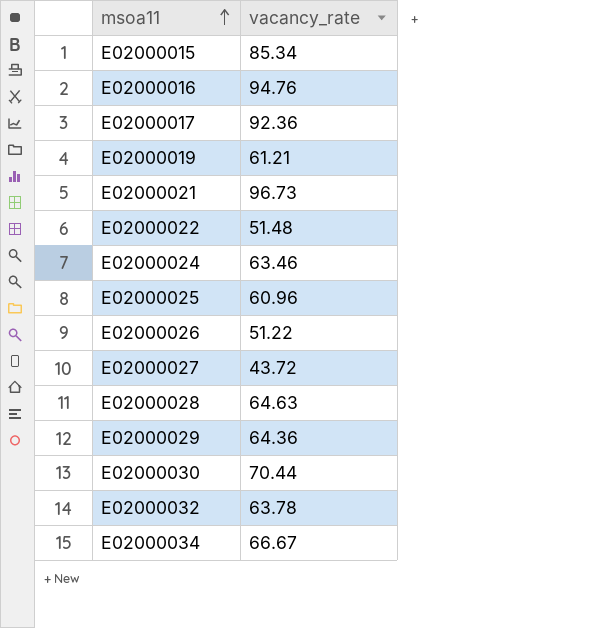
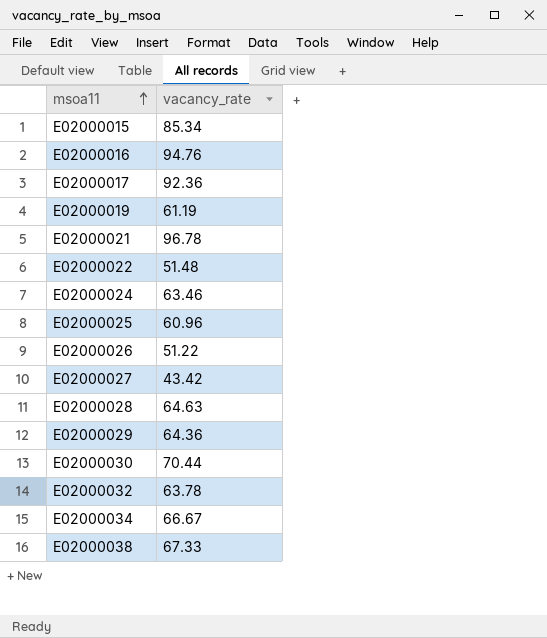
E02000019 | vacancy_rate: 61.21 -> 61.19
E02000021 | vacancy_rate: 96.73 -> 96.78
E02000027 | vacancy_rate: 43.72 -> 43.42
row E02000038: none -> 67.33

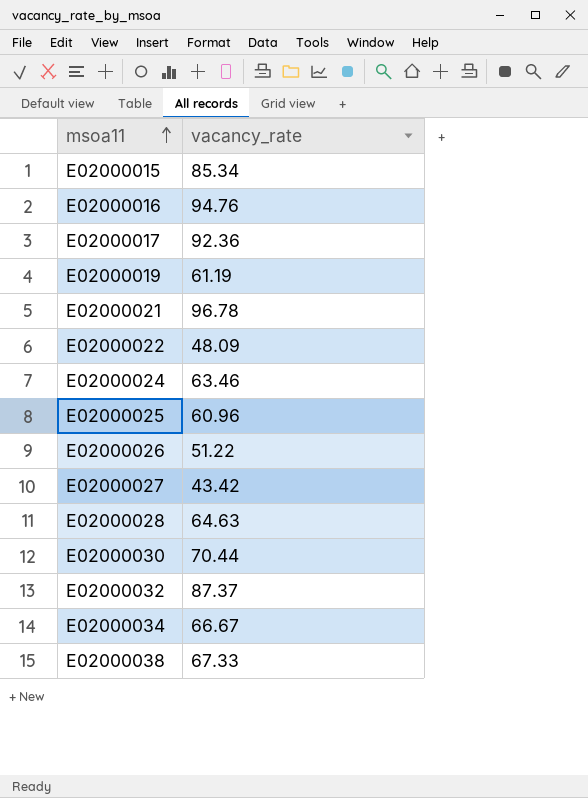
row E02000029: 64.36 -> none
E02000022 | vacancy_rate: 51.48 -> 48.09
E02000032 | vacancy_rate: 63.78 -> 87.37

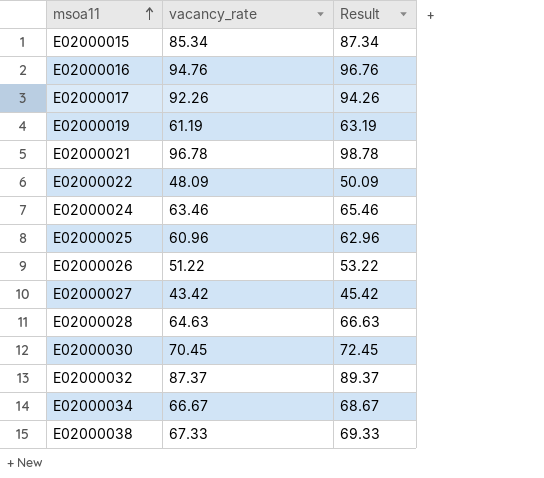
column Result | formula: none -> [vacancy_rate] + 2
E02000017 | vacancy_rate: 92.36 -> 92.26
E02000030 | vacancy_rate: 70.44 -> 70.45

